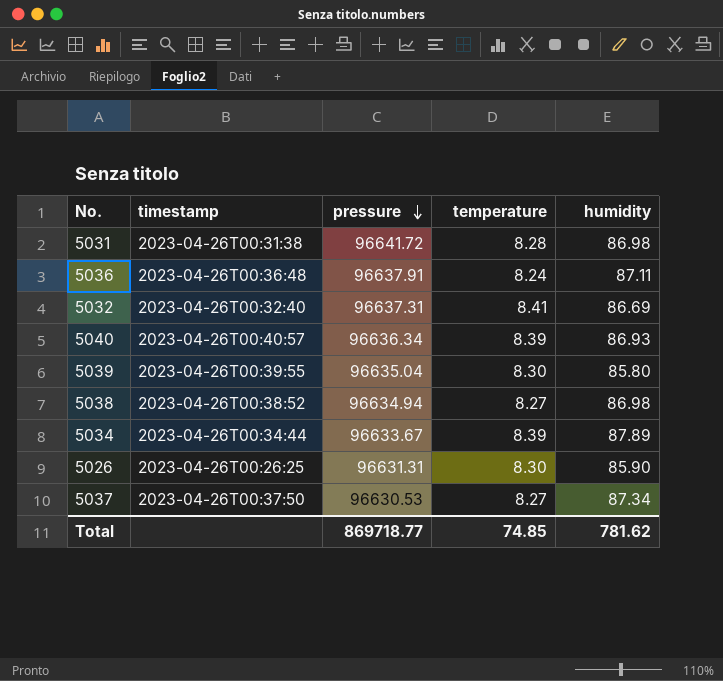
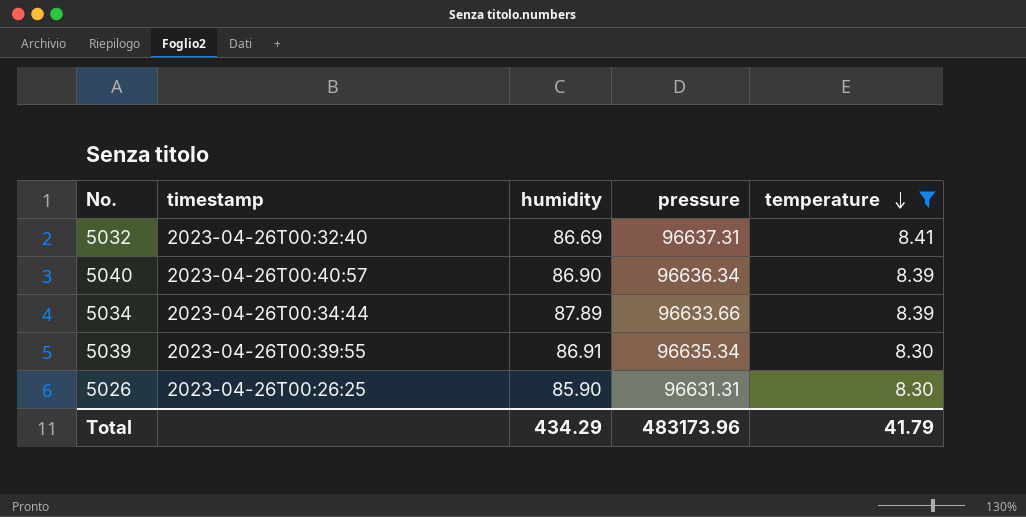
filter: none -> temperature >= 8.30
row order: pressure descending -> temperature descending
column humidity | position: 5 -> 3
5040 | humidity: 86.93 -> 86.90
5034 | pressure: 96633.67 -> 96633.66
5039 | humidity: 85.80 -> 86.91
5039 | pressure: 96635.04 -> 96635.34
Total | humidity: 781.62 -> 434.29
Total | pressure: 869718.77 -> 483173.96
Total | temperature: 74.85 -> 41.79

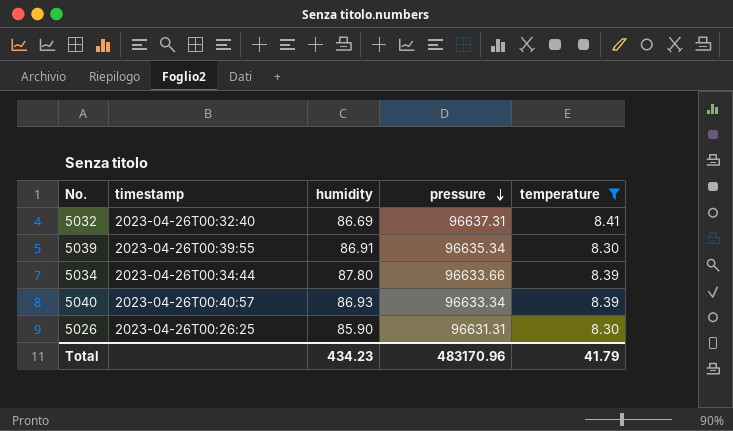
row order: temperature descending -> pressure descending
5034 | humidity: 87.89 -> 87.80
5040 | humidity: 86.90 -> 86.93
5040 | pressure: 96636.34 -> 96633.34
Total | humidity: 434.29 -> 434.23
Total | pressure: 483173.96 -> 483170.96

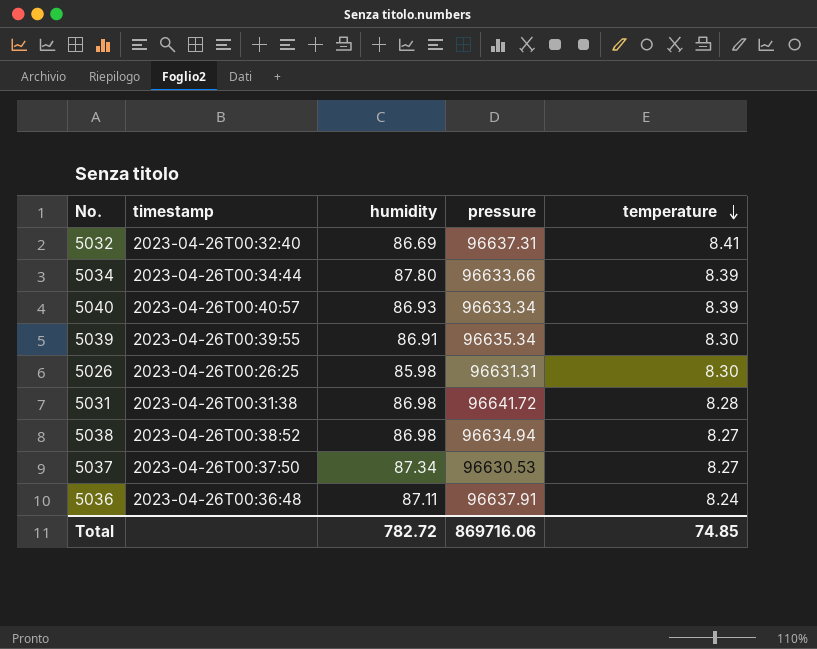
filter: temperature >= 8.30 -> none
row order: pressure descending -> temperature descending
5026 | humidity: 85.90 -> 85.98
Total | humidity: 434.23 -> 782.72
Total | pressure: 483170.96 -> 869716.06
Total | temperature: 41.79 -> 74.85

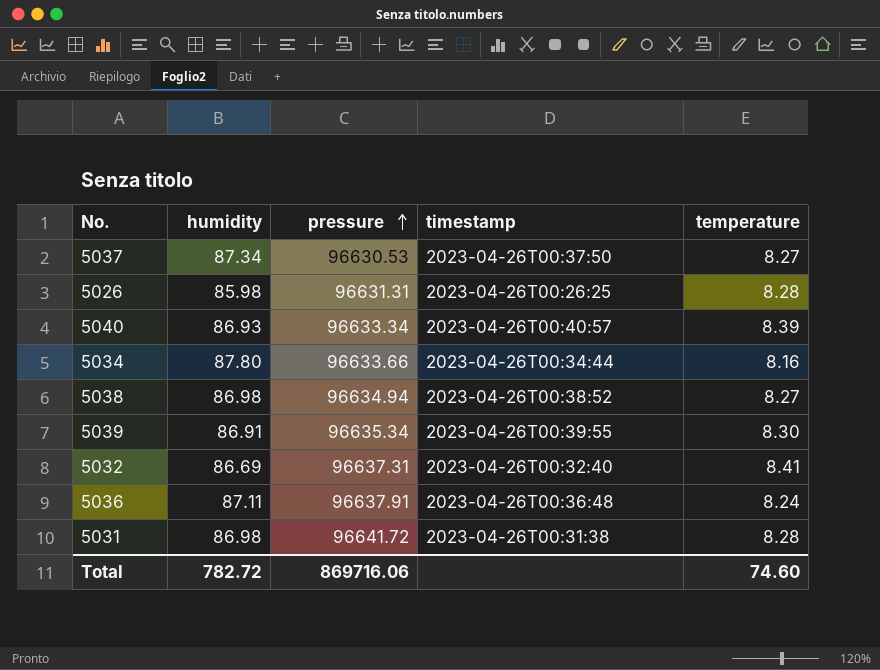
row order: temperature descending -> pressure ascending
column timestamp | position: 2 -> 4
5026 | temperature: 8.30 -> 8.28
5034 | temperature: 8.39 -> 8.16
Total | temperature: 74.85 -> 74.60

